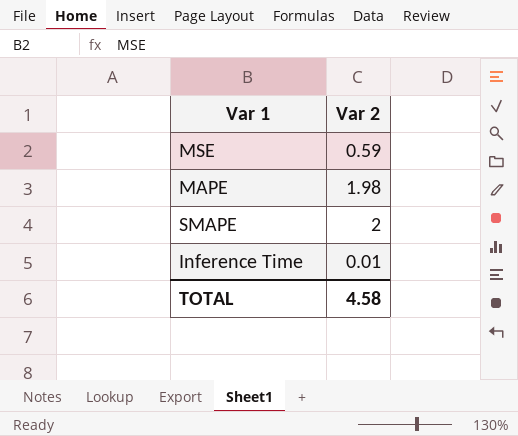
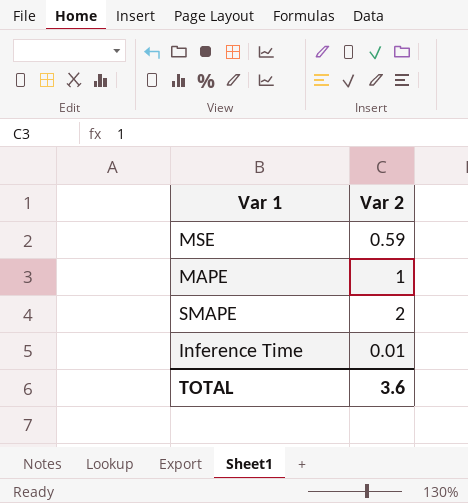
MAPE | Var 2: 1.98 -> 1
TOTAL | Var 2: 4.58 -> 3.6

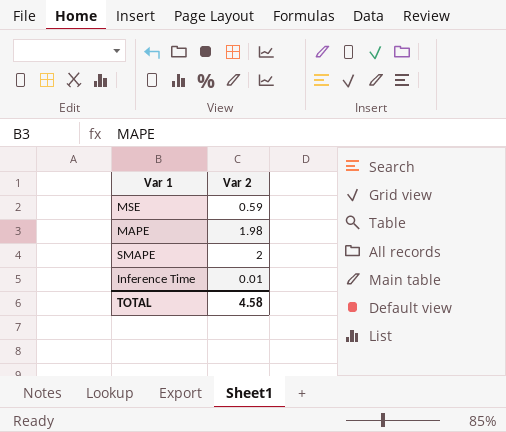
MAPE | Var 2: 1 -> 1.98
TOTAL | Var 2: 3.6 -> 4.58

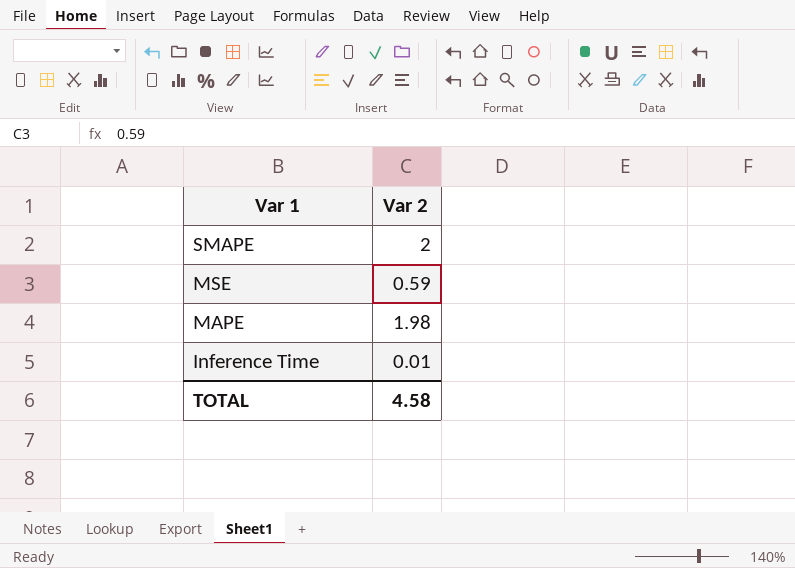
row order: none -> Var 1 descending

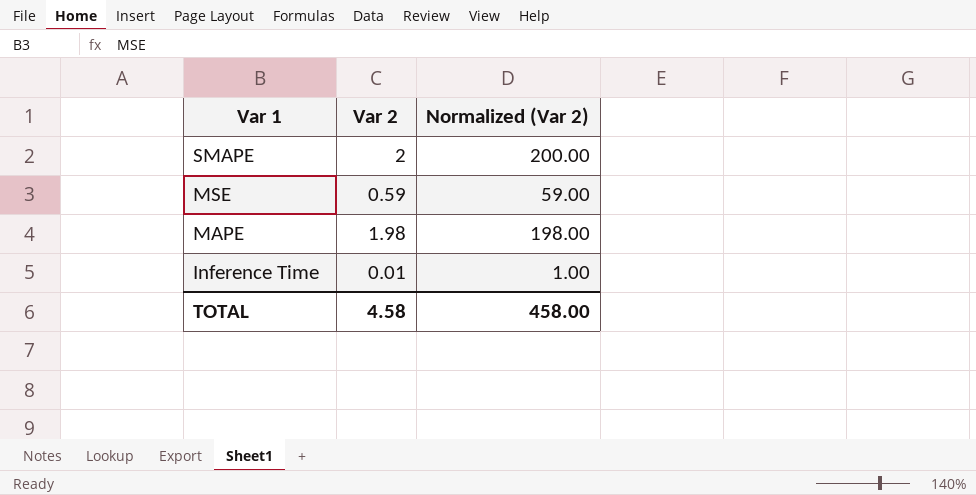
column Normalized (Var 2) | formula: none -> [Var 2] * 100

